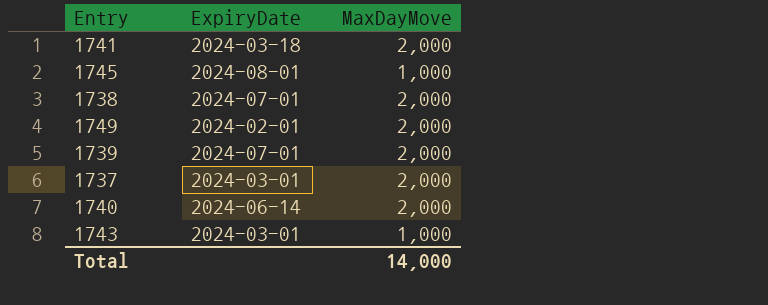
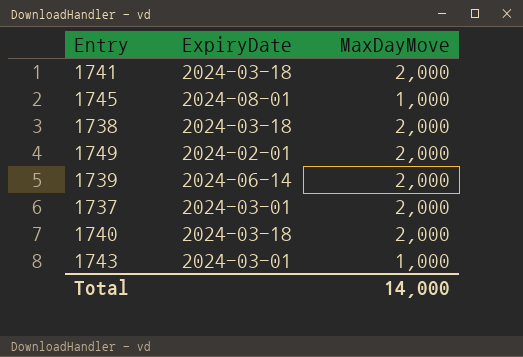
1738 | ExpiryDate: 2024-07-01 -> 2024-03-18
1739 | ExpiryDate: 2024-07-01 -> 2024-06-14
1740 | ExpiryDate: 2024-06-14 -> 2024-03-18

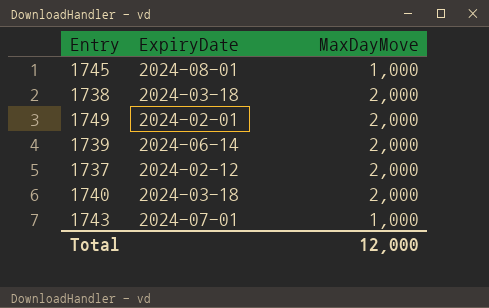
row 1741: 2024-03-18 | 2,000 -> none
1737 | ExpiryDate: 2024-03-01 -> 2024-02-12
1743 | ExpiryDate: 2024-03-01 -> 2024-07-01
Total | MaxDayMove: 14,000 -> 12,000

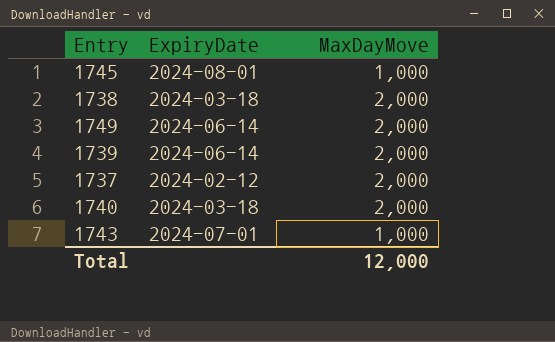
1749 | ExpiryDate: 2024-02-01 -> 2024-06-14

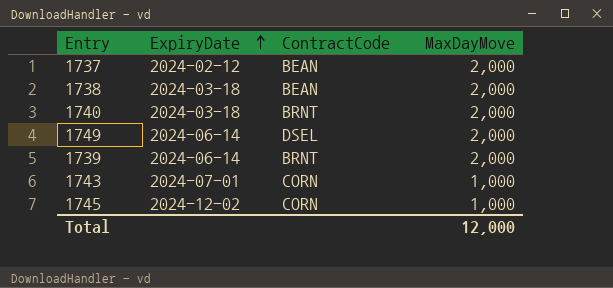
row order: none -> ExpiryDate ascending
column ContractCode | position: none -> 3
1745 | ExpiryDate: 2024-08-01 -> 2024-12-02

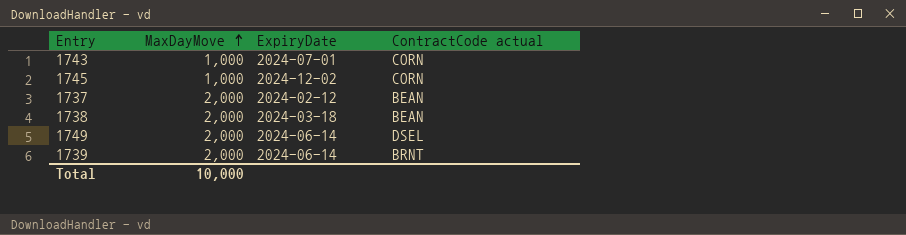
row order: ExpiryDate ascending -> MaxDayMove ascending
column MaxDayMove | position: 4 -> 2
column name: ContractCode -> ContractCode actual
row 1740: 2024-03-18 | BRNT | 2,000 -> none
Total | MaxDayMove: 12,000 -> 10,000

